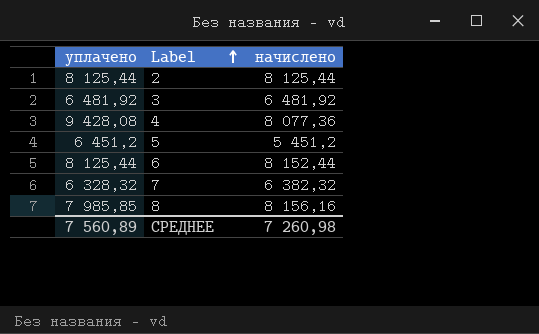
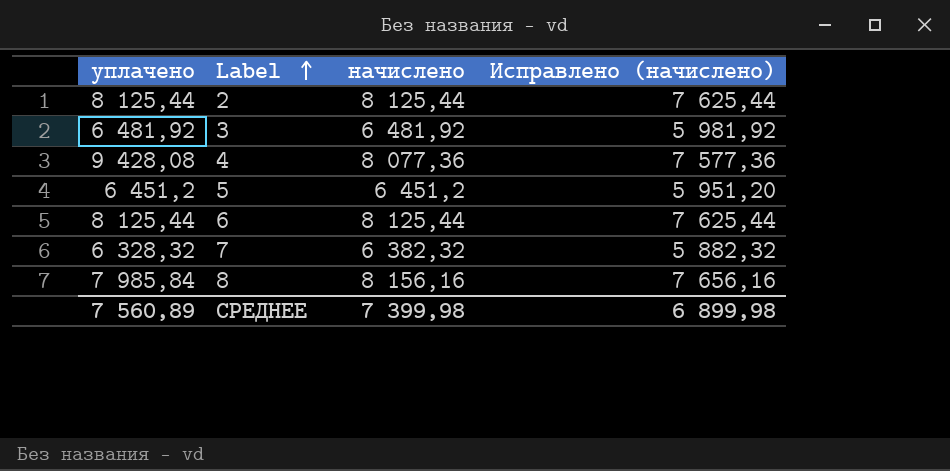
column Исправлено (начислено) | formula: none -> [начислено] - 500
5 | начислено: 5 451,2 -> 6 451,2
6 | начислено: 8 152,44 -> 8 125,44
8 | уплачено: 7 985,85 -> 7 985,84
СРЕДНЕЕ | начислено: 7 260,98 -> 7 399,98

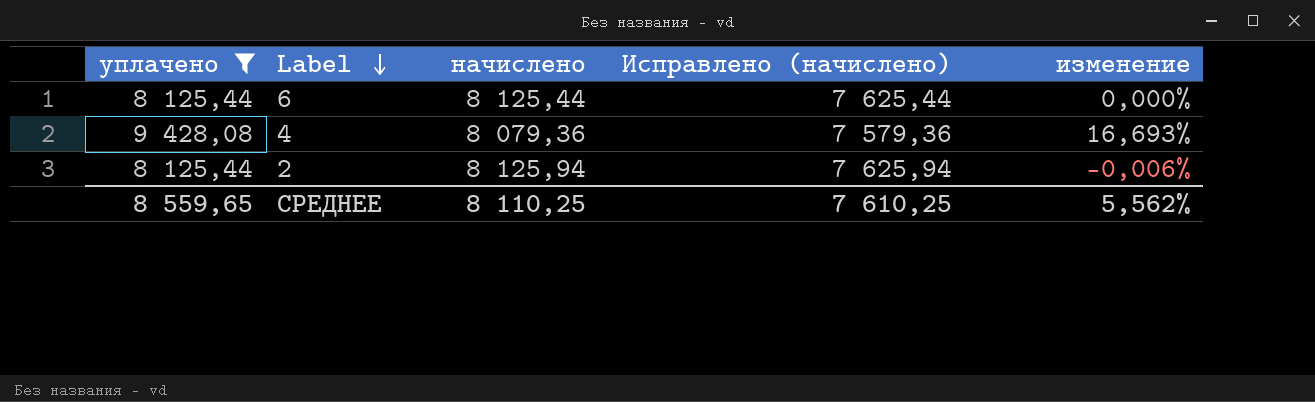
filter: none -> уплачено >= 8 125,44
row order: Label ascending -> Label descending
column изменение | formula: none -> ([уплачено] - [начислено]) / [начислено]
4 | начислено: 8 077,36 -> 8 079,36
4 | Исправлено (начислено): 7 577,36 -> 7 579,36
2 | начислено: 8 125,44 -> 8 125,94
2 | Исправлено (начислено): 7 625,44 -> 7 625,94
СРЕДНЕЕ | уплачено: 7 560,89 -> 8 559,65
СРЕДНЕЕ | начислено: 7 399,98 -> 8 110,25
СРЕДНЕЕ | Исправлено (начислено): 6 899,98 -> 7 610,25

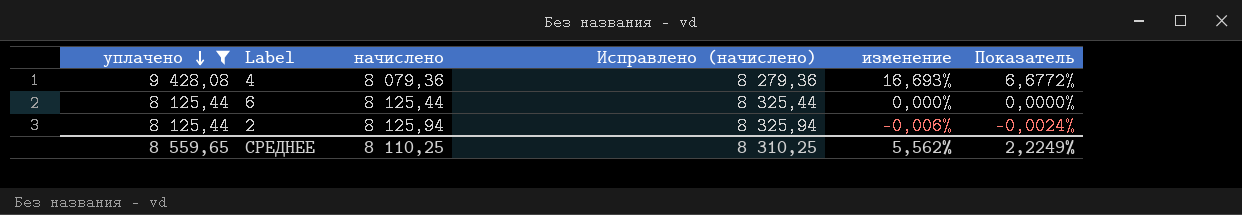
row order: Label descending -> уплачено descending
column Исправлено (начислено) | formula: [начислено] - 500 -> [начислено] + 200
column Показатель | formula: none -> [изменение] * 0,4
СРЕДНЕЕ | Исправлено (начислено): 7 610,25 -> 8 310,25

